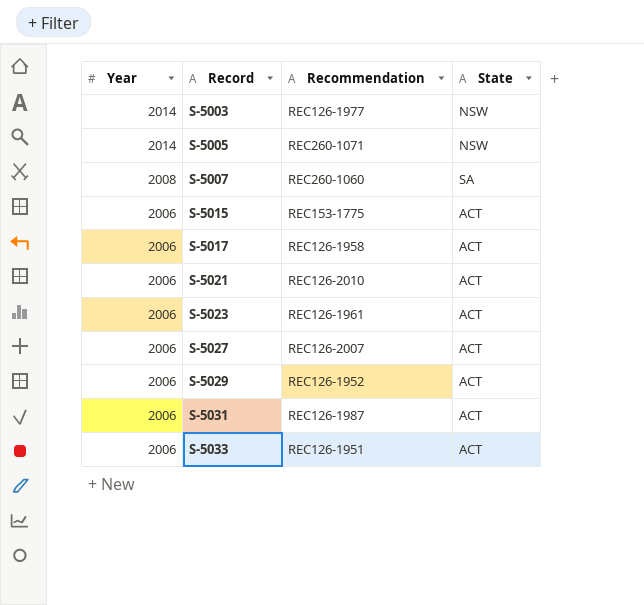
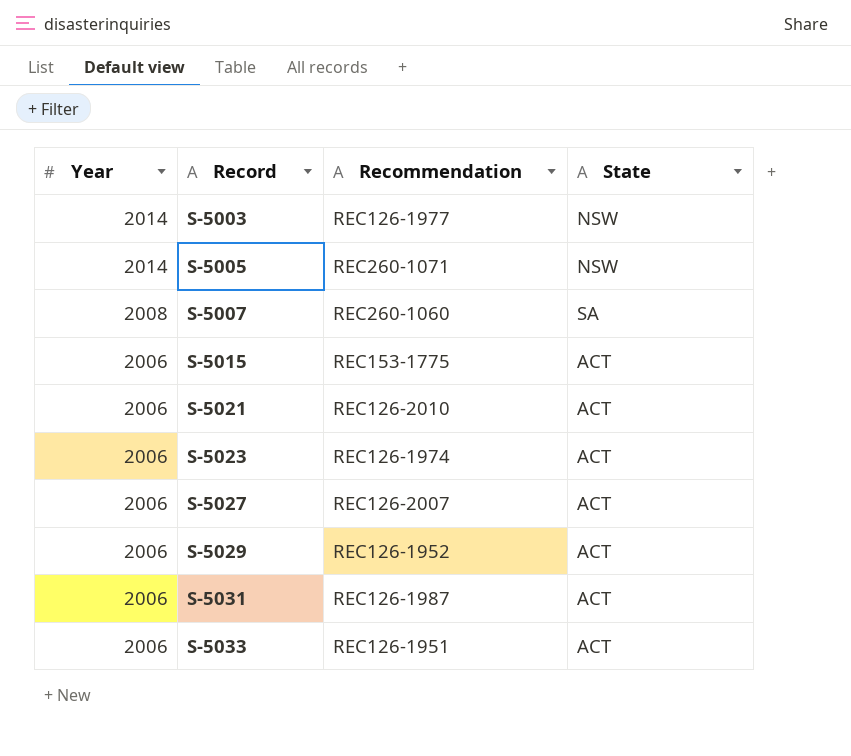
row S-5017: 2006 | REC126-1958 | ACT -> none
S-5023 | Recommendation: REC126-1961 -> REC126-1974

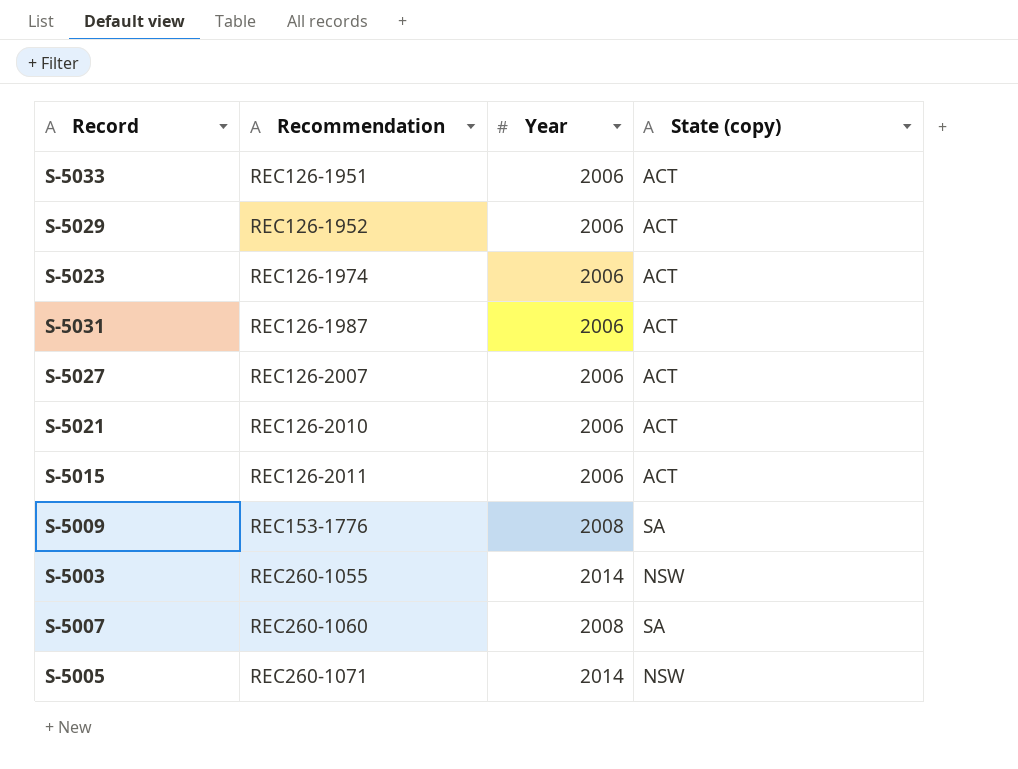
row order: Year descending -> Recommendation ascending
column Year | position: 1 -> 3
column name: State -> State (copy)
S-5015 | Recommendation: REC153-1775 -> REC126-2011
row S-5009: none -> REC153-1776 | 2008 | SA
S-5003 | Recommendation: REC126-1977 -> REC260-1055

